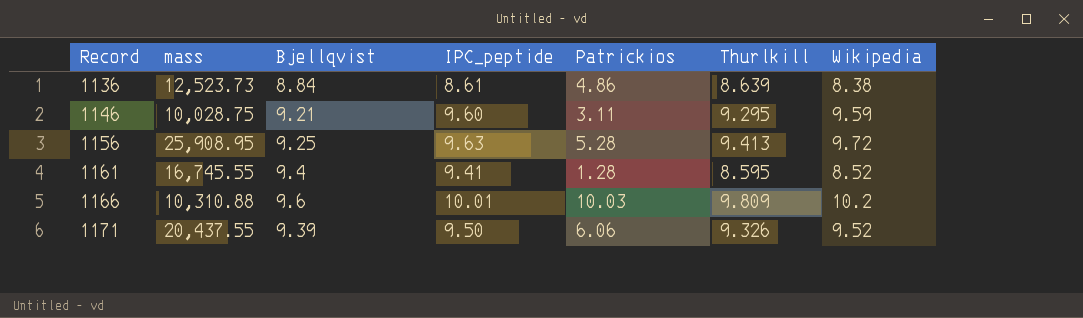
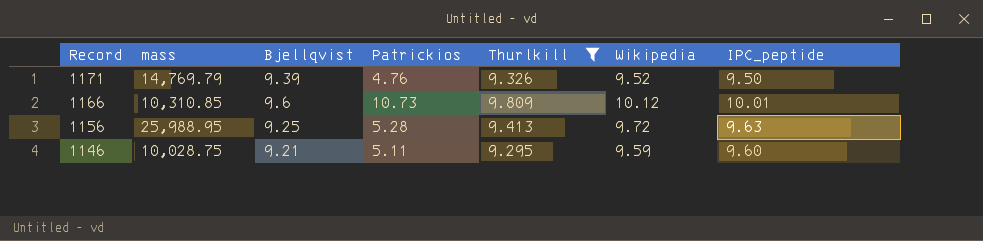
filter: none -> Thurlkill >= 9.295
row order: Record ascending -> Record descending
column IPC_peptide | position: 4 -> 7
1171 | mass: 20,437.55 -> 14,769.79
1171 | Patrickios: 6.06 -> 4.76
1166 | mass: 10,310.88 -> 10,310.85
1166 | Patrickios: 10.03 -> 10.73
1166 | Wikipedia: 10.2 -> 10.12
1156 | mass: 25,908.95 -> 25,988.95
1146 | Patrickios: 3.11 -> 5.11

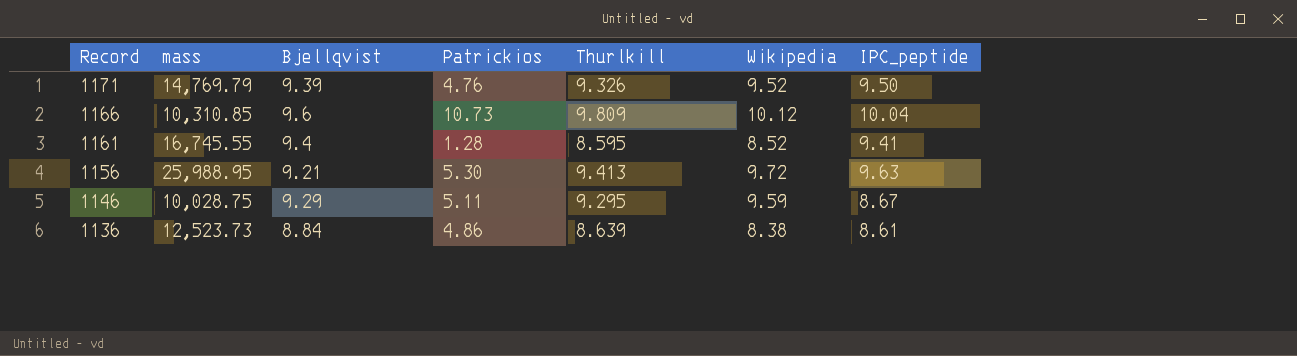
filter: Thurlkill >= 9.295 -> none
1166 | IPC_peptide: 10.01 -> 10.04
1156 | Bjellqvist: 9.25 -> 9.21
1156 | Patrickios: 5.28 -> 5.30
1146 | Bjellqvist: 9.21 -> 9.29
1146 | IPC_peptide: 9.60 -> 8.67

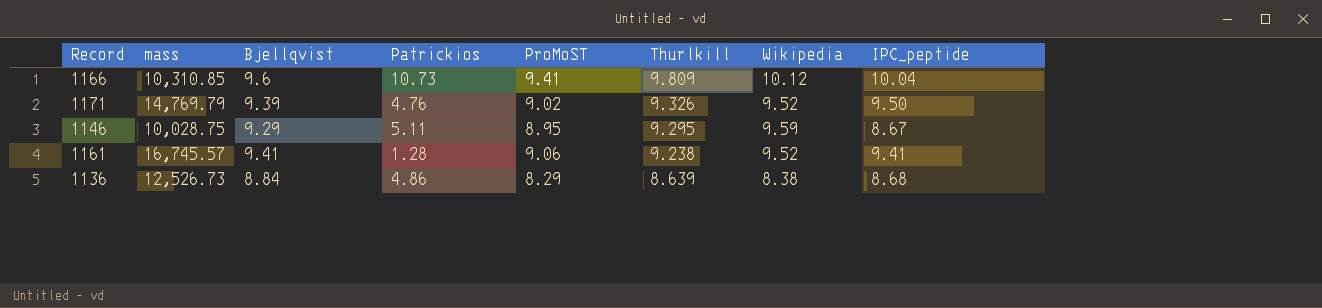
row order: Record descending -> Thurlkill descending
column ProMoST | position: none -> 5
row 1156: 25,988.95 | 9.21 | 5.30 | 9.413 | 9.72 | 9.63 -> none
1161 | mass: 16,745.55 -> 16,745.57
1161 | Bjellqvist: 9.4 -> 9.41
1161 | Thurlkill: 8.595 -> 9.238
1161 | Wikipedia: 8.52 -> 9.52
1136 | mass: 12,523.73 -> 12,526.73
1136 | IPC_peptide: 8.61 -> 8.68

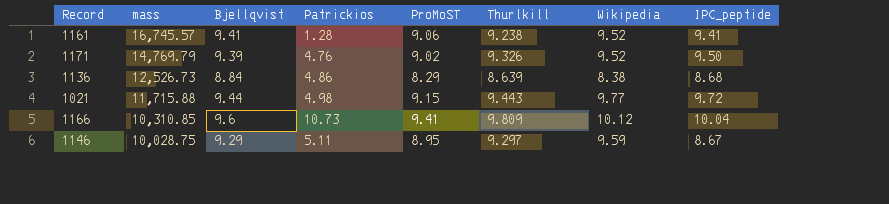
row order: Thurlkill descending -> mass descending
row 1021: none -> 11,715.88 | 9.44 | 4.98 | 9.15 | 9.443 | 9.77 | 9.72
1146 | Thurlkill: 9.295 -> 9.297

